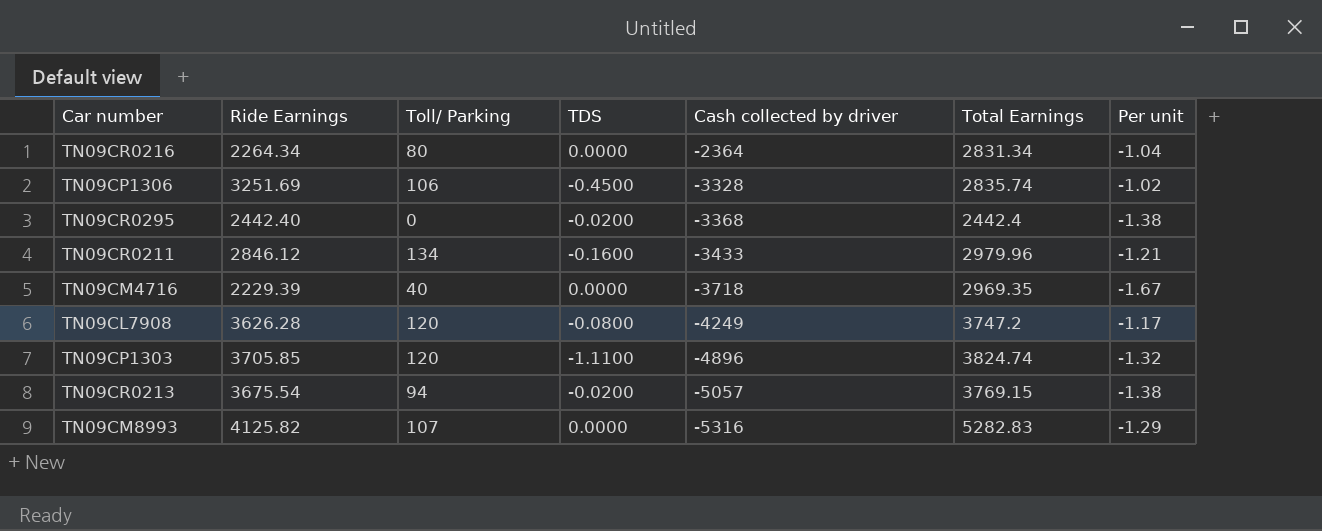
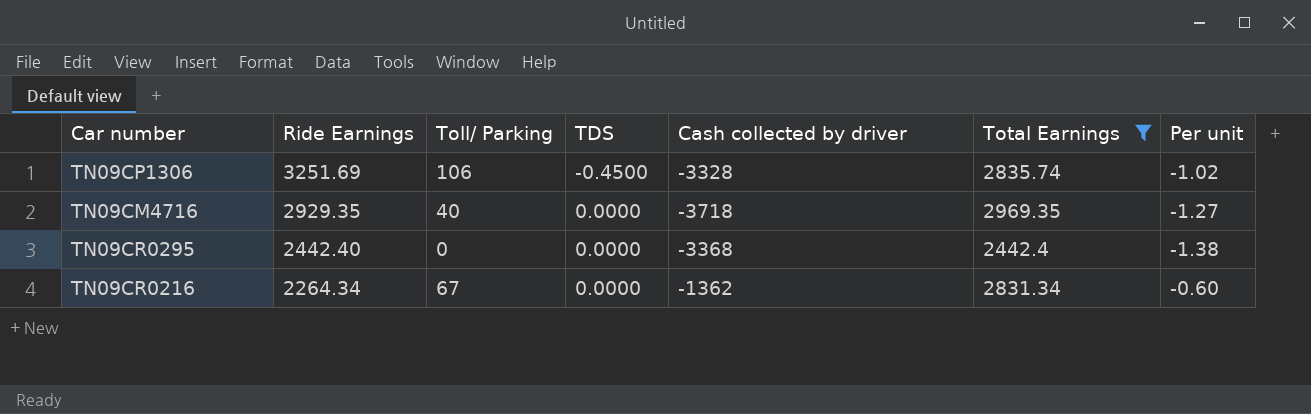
filter: none -> Total Earnings <= 2969.35
row order: Cash collected by driver descending -> Ride Earnings descending
TN09CM4716 | Ride Earnings: 2229.39 -> 2929.35
TN09CM4716 | Per unit: -1.67 -> -1.27
TN09CR0295 | TDS: -0.0200 -> 0.0000
TN09CR0216 | Toll/ Parking: 80 -> 67
TN09CR0216 | Cash collected by driver: -2364 -> -1362
TN09CR0216 | Per unit: -1.04 -> -0.60

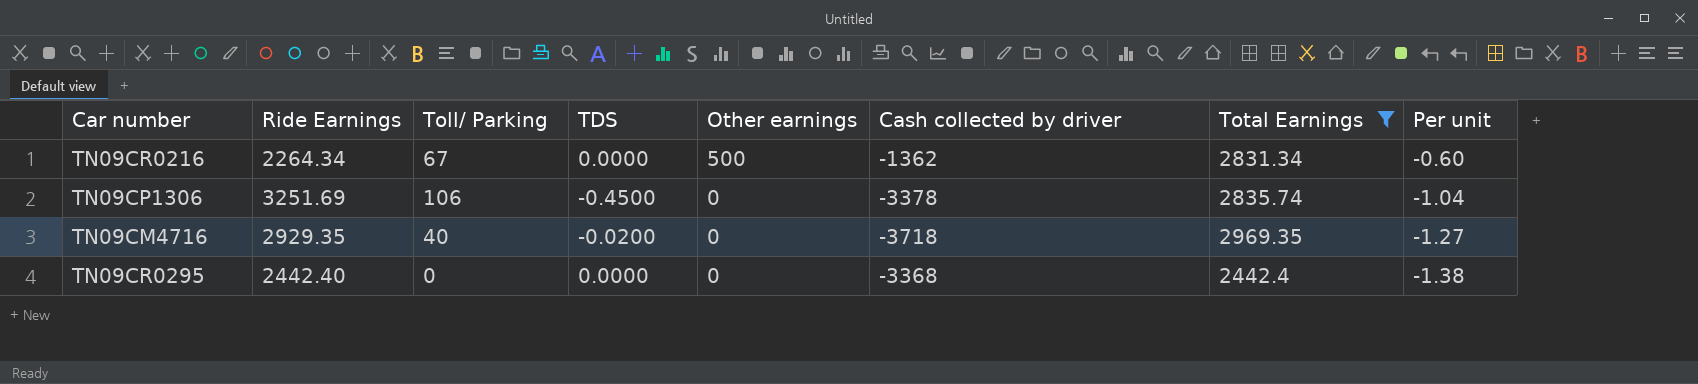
row order: Ride Earnings descending -> Other earnings descending
column Other earnings | position: none -> 5
TN09CP1306 | Cash collected by driver: -3328 -> -3378
TN09CP1306 | Per unit: -1.02 -> -1.04
TN09CM4716 | TDS: 0.0000 -> -0.0200

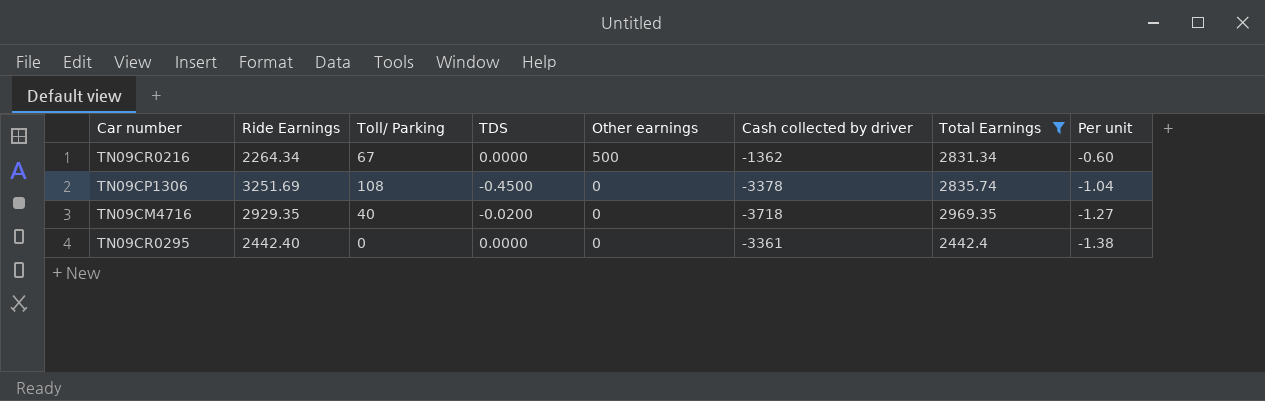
TN09CP1306 | Toll/ Parking: 106 -> 108
TN09CR0295 | Cash collected by driver: -3368 -> -3361

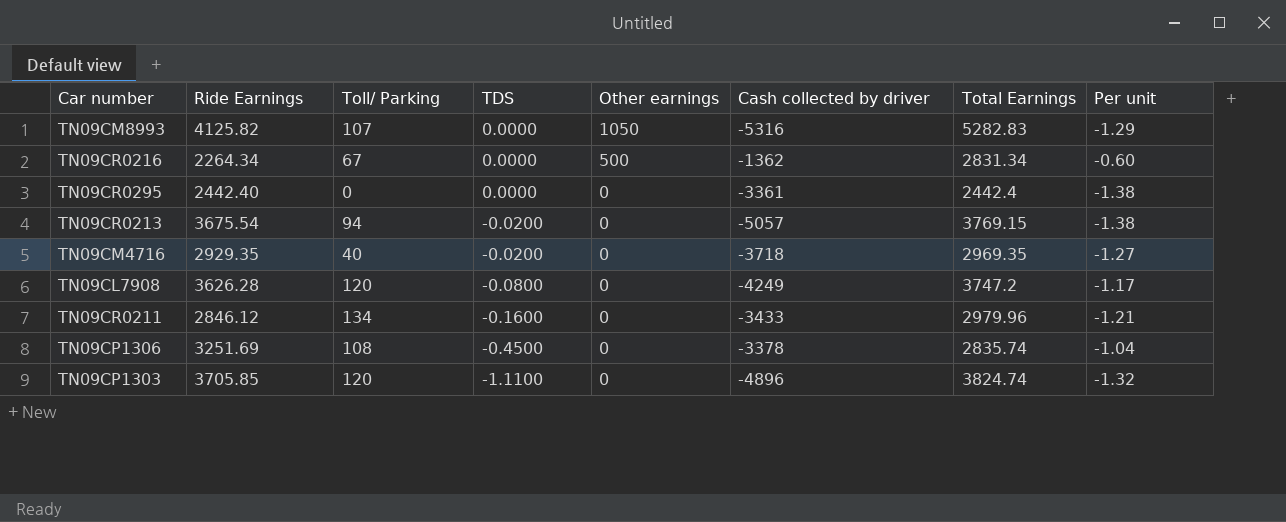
filter: Total Earnings <= 2969.35 -> none
row order: Other earnings descending -> TDS descending

